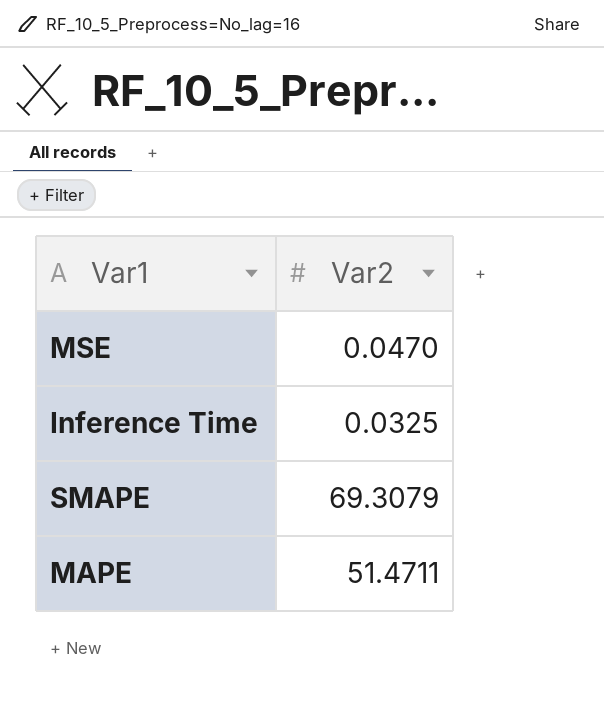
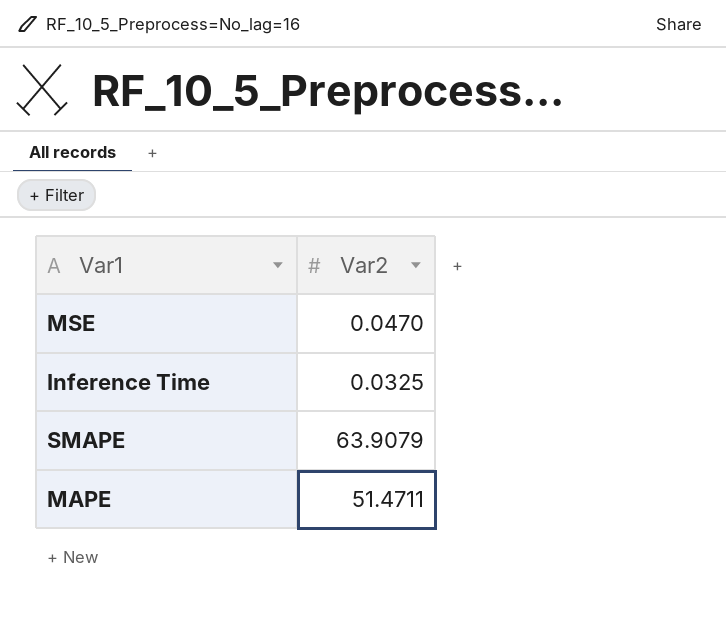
SMAPE | Var2: 69.3079 -> 63.9079

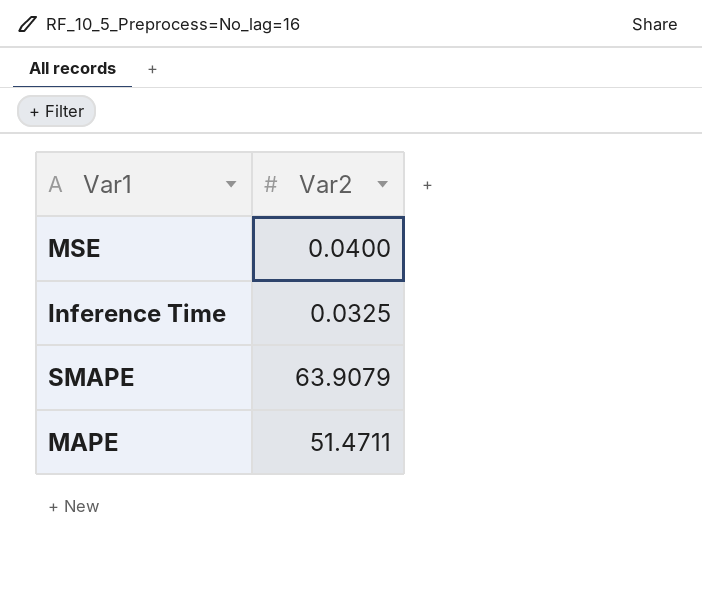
MSE | Var2: 0.0470 -> 0.0400

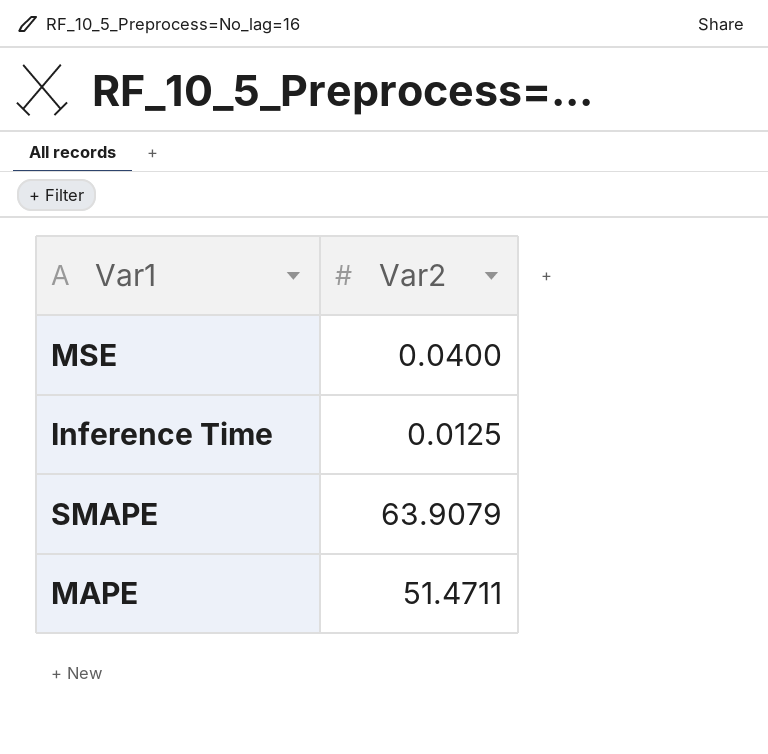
Inference Time | Var2: 0.0325 -> 0.0125

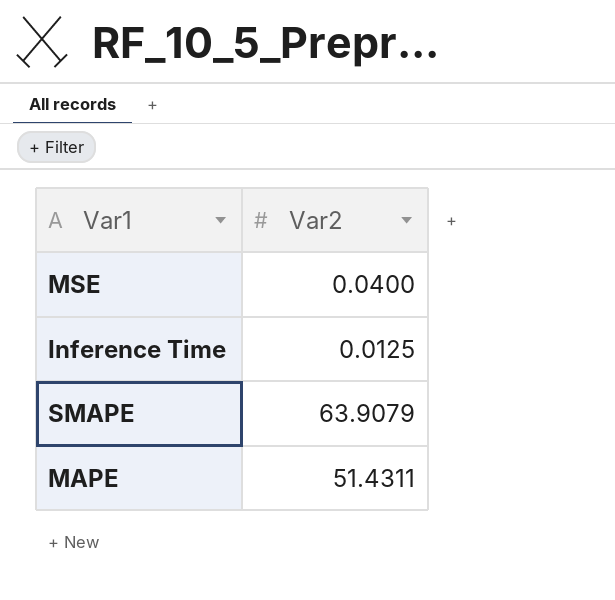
MAPE | Var2: 51.4711 -> 51.4311

